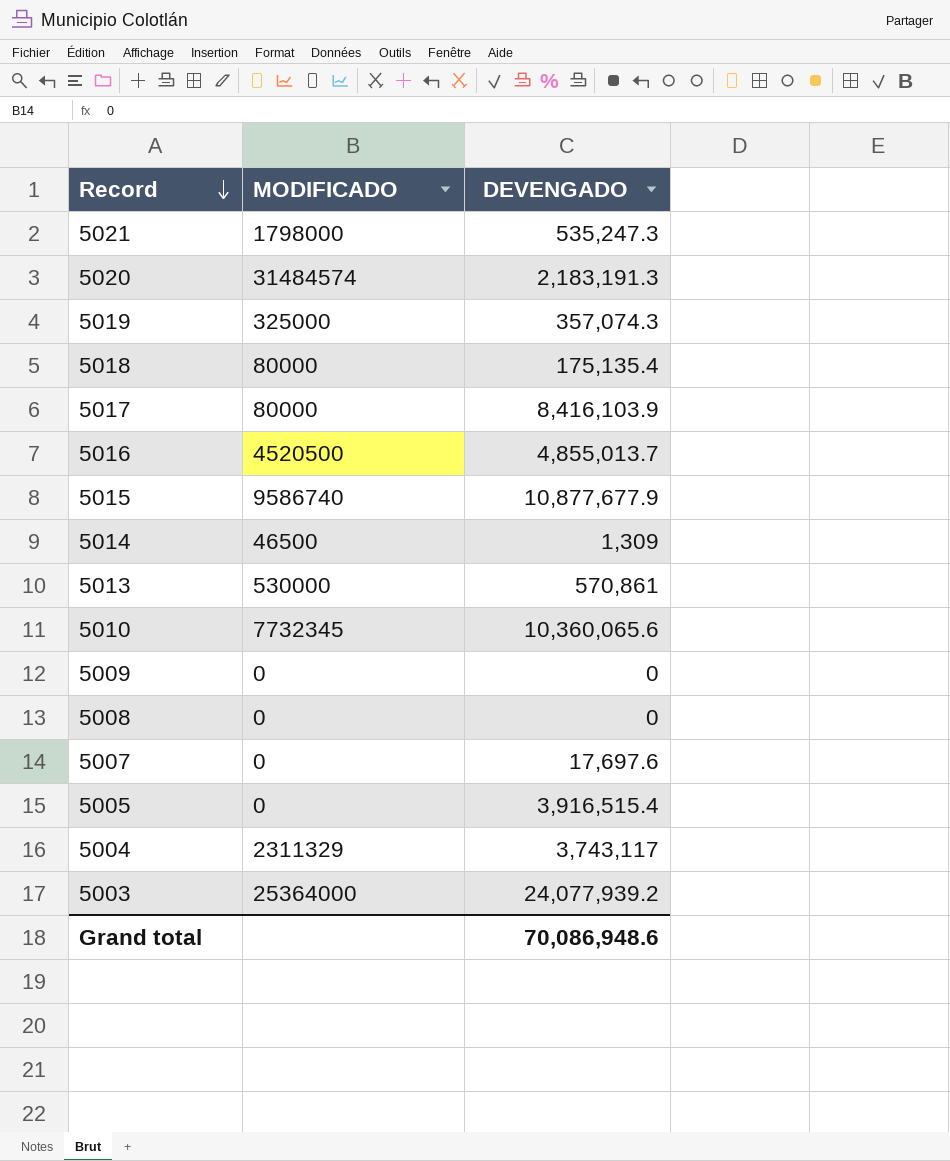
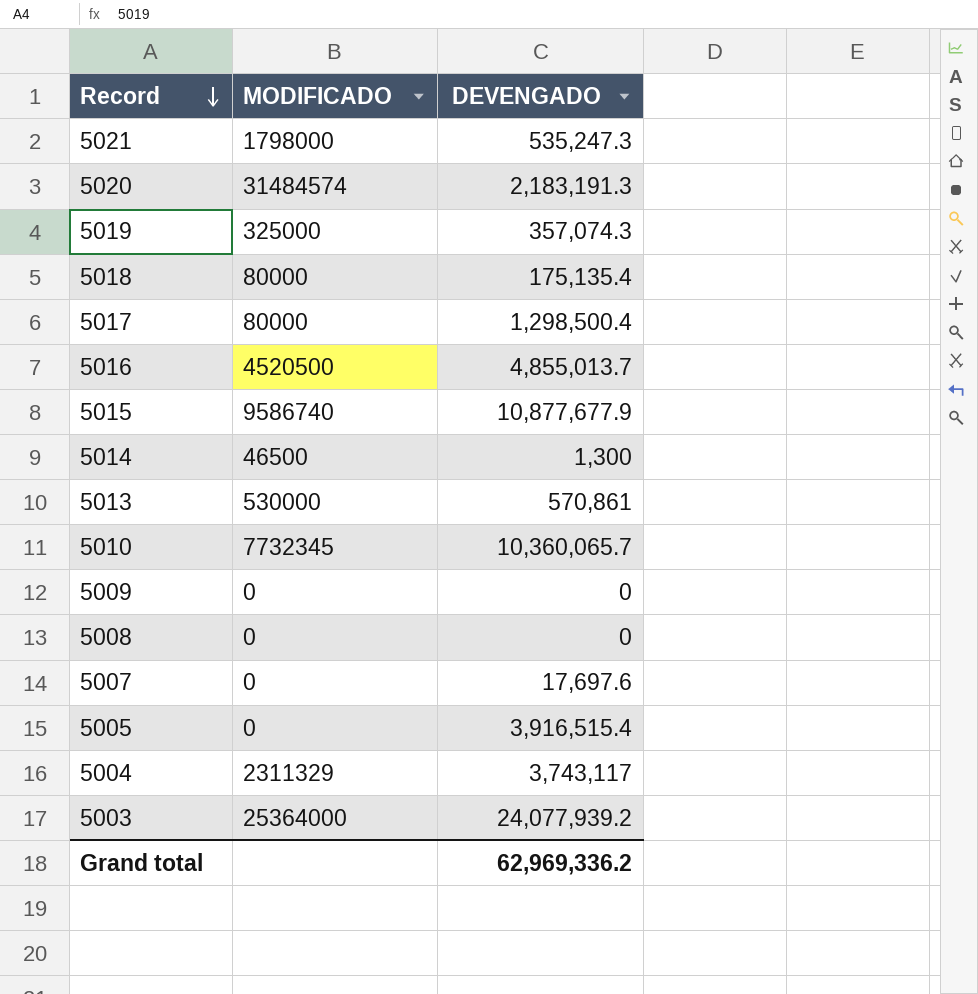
5017 | DEVENGADO: 8,416,103.9 -> 1,298,500.4
5014 | DEVENGADO: 1,309 -> 1,300
5010 | DEVENGADO: 10,360,065.6 -> 10,360,065.7
Grand total | DEVENGADO: 70,086,948.6 -> 62,969,336.2

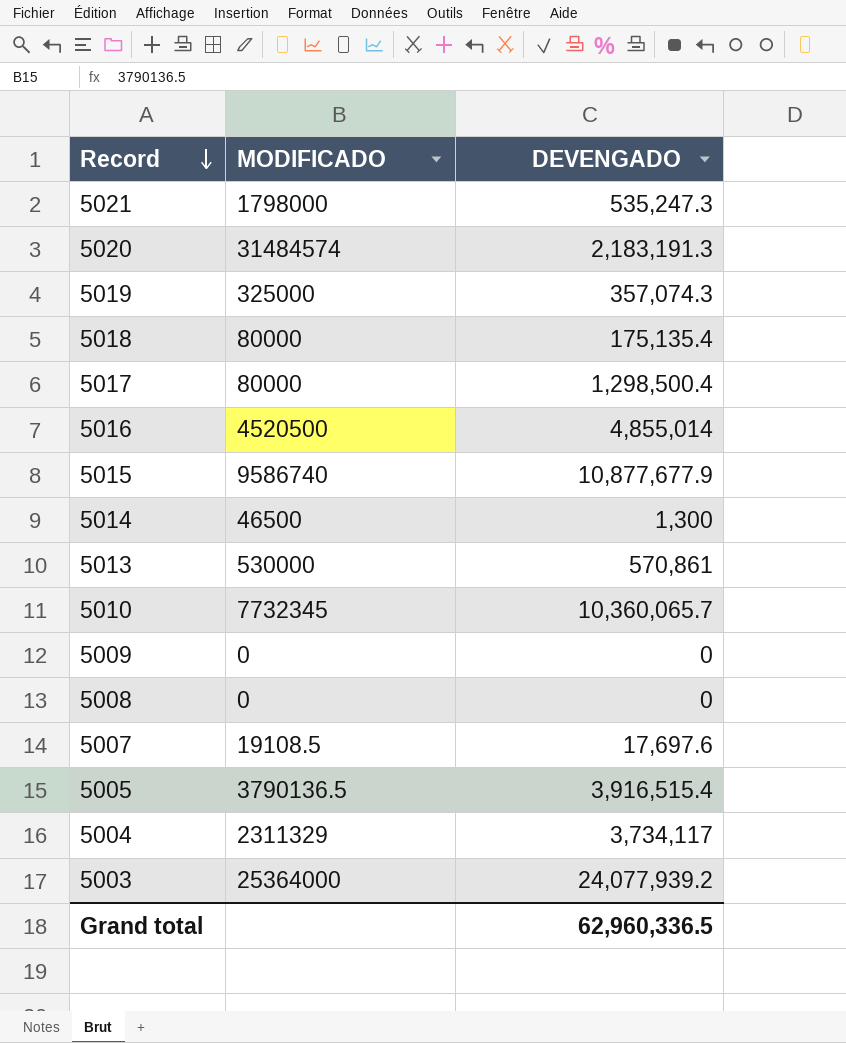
5016 | DEVENGADO: 4,855,013.7 -> 4,855,014
5007 | MODIFICADO: 0 -> 19108.5
5005 | MODIFICADO: 0 -> 3790136.5
5004 | DEVENGADO: 3,743,117 -> 3,734,117
Grand total | DEVENGADO: 62,969,336.2 -> 62,960,336.5

